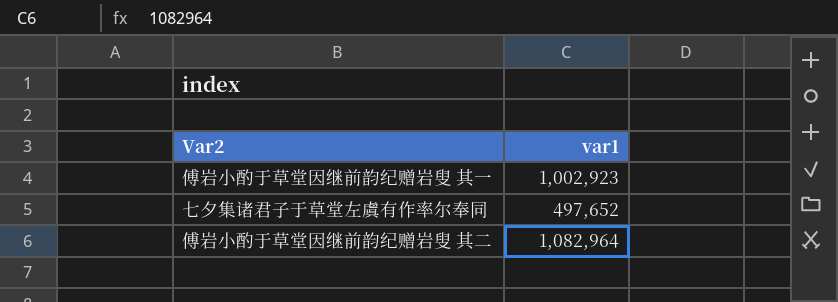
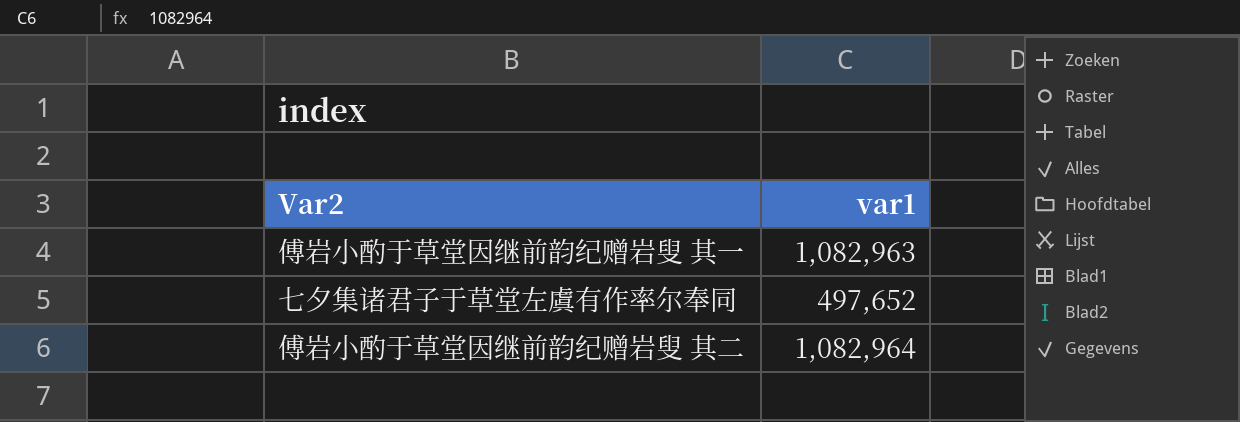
傅岩小酌于草堂因继前韵纪赠岩叟 其一 | var1: 1,002,923 -> 1,082,963

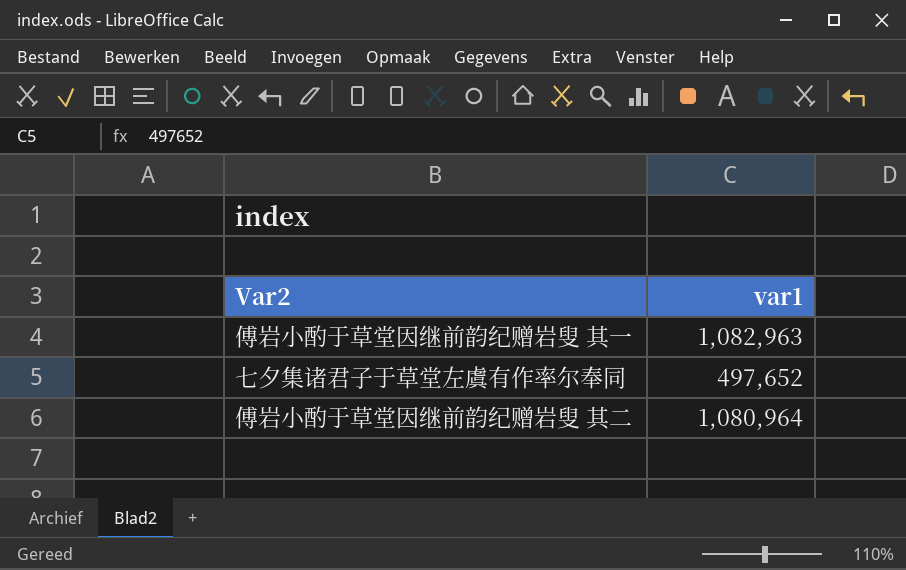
傅岩小酌于草堂因继前韵纪赠岩叟 其二 | var1: 1,082,964 -> 1,080,964

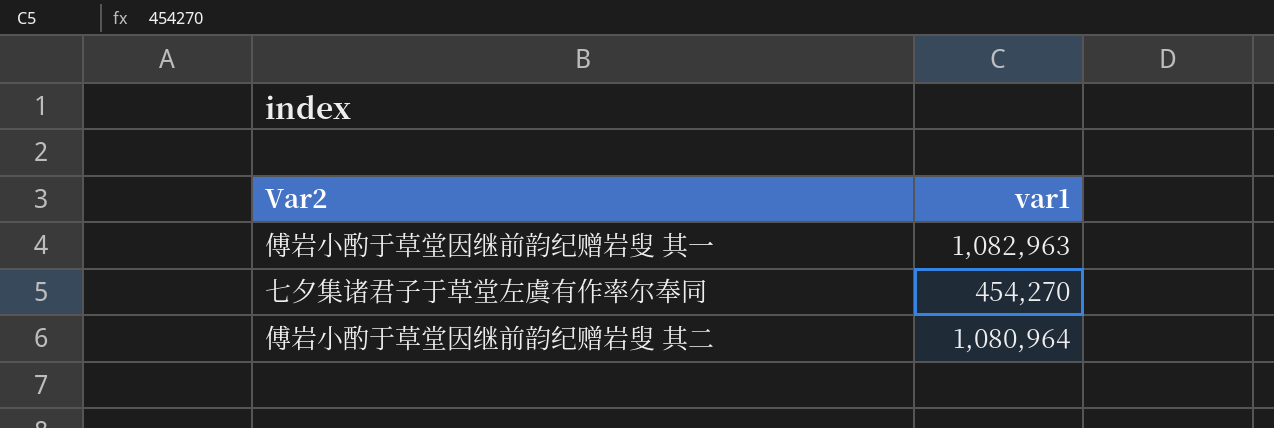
七夕集诸君子于草堂左虞有作率尔奉同 | var1: 497,652 -> 454,270

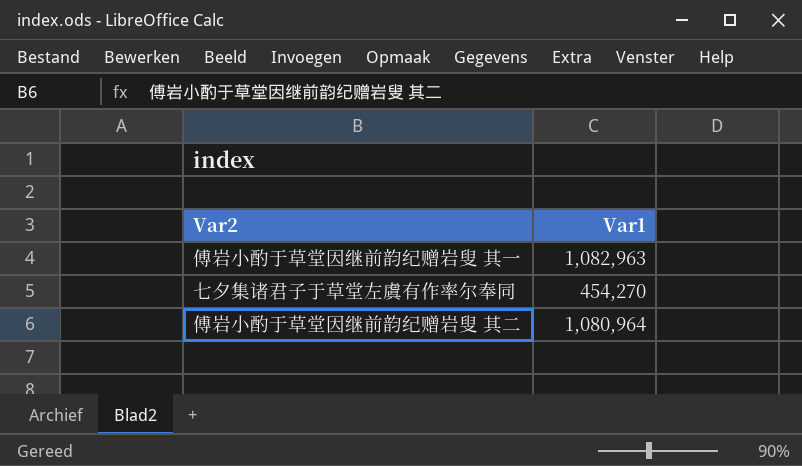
column name: var1 -> Var1

